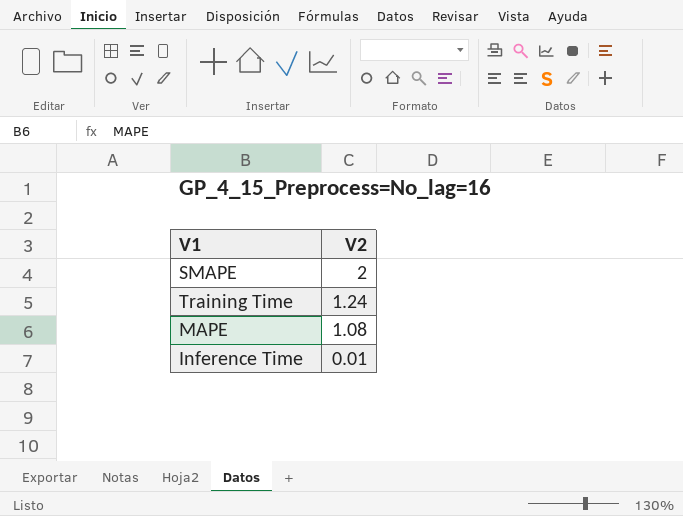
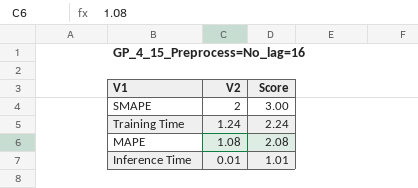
column Score | formula: none -> [V2] + 1

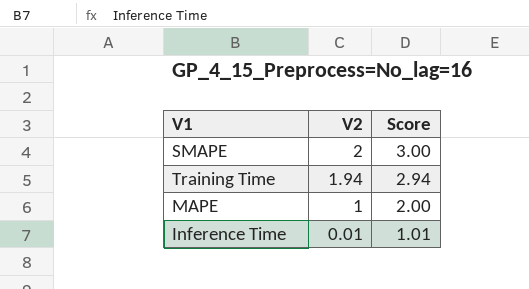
Training Time | V2: 1.24 -> 1.94
Training Time | Score: 2.24 -> 2.94
MAPE | V2: 1.08 -> 1
MAPE | Score: 2.08 -> 2.00

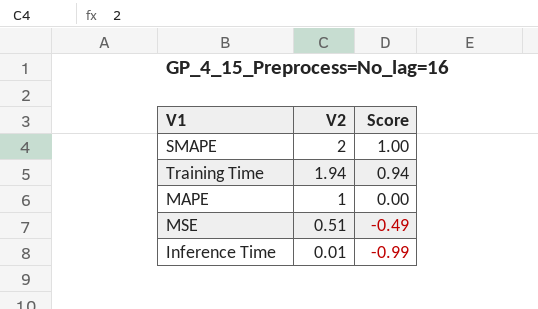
column Score | formula: [V2] + 1 -> [V2] - 1
row MSE: none -> 0.51 | -0.49

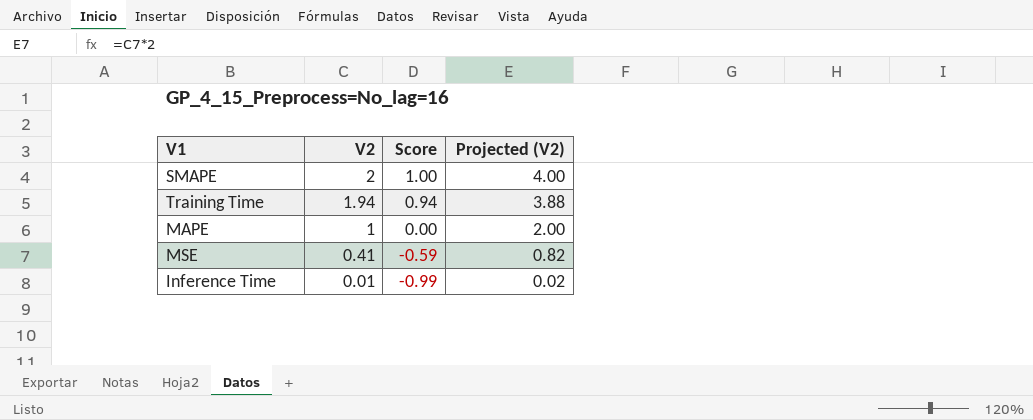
column Projected (V2) | formula: none -> [V2] * 2
MSE | V2: 0.51 -> 0.41
MSE | Score: -0.49 -> -0.59

